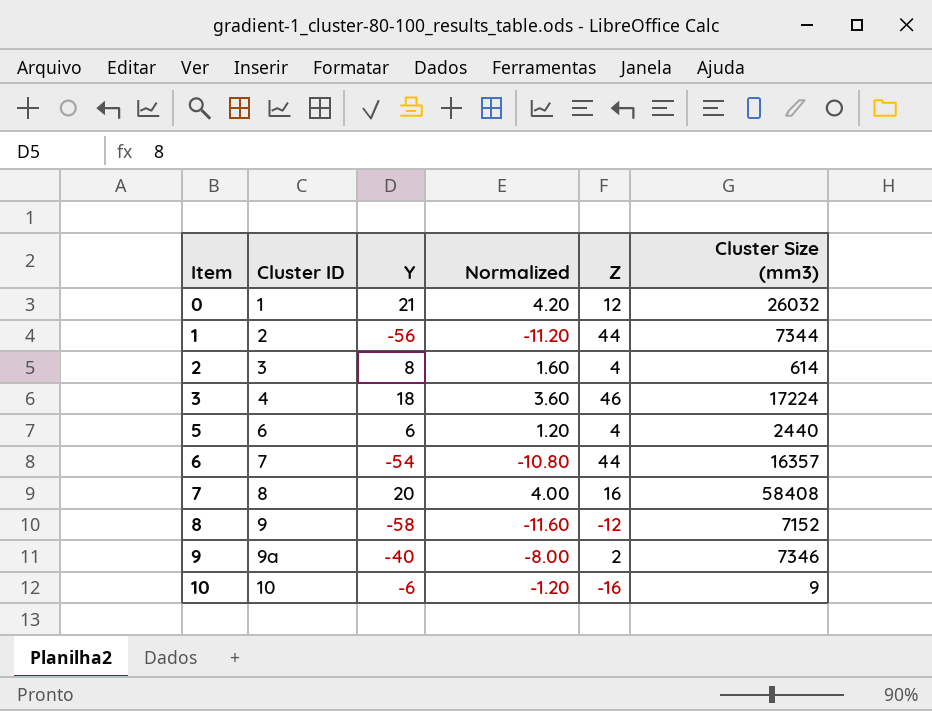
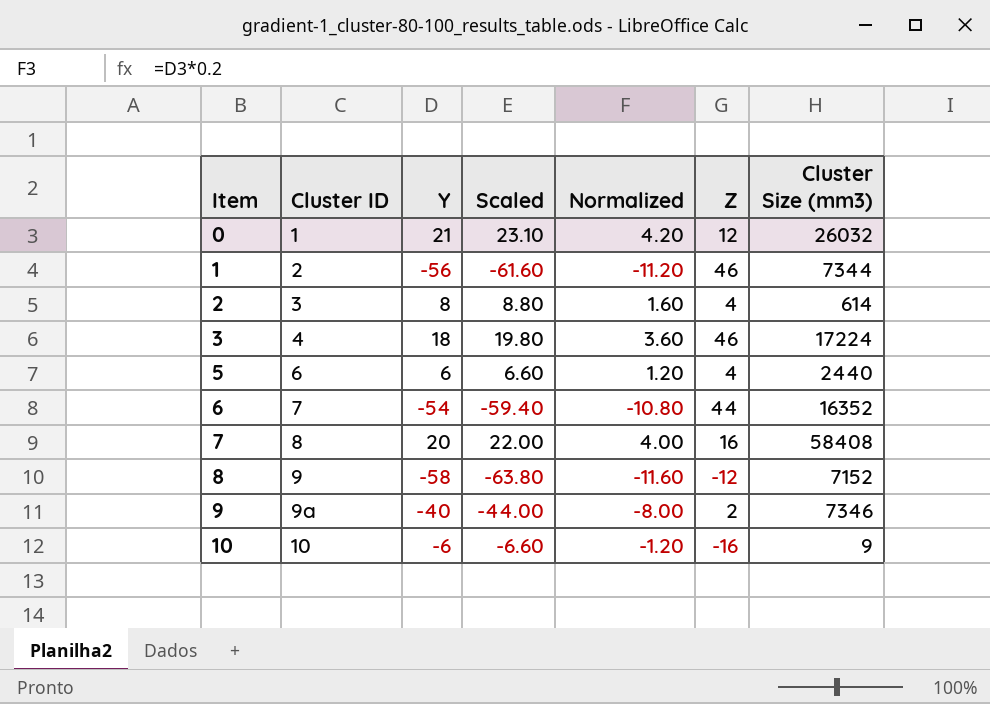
column Scaled | formula: none -> [Y] * 1.1
1 | Z: 44 -> 46
6 | Cluster Size (mm3): 16357 -> 16352

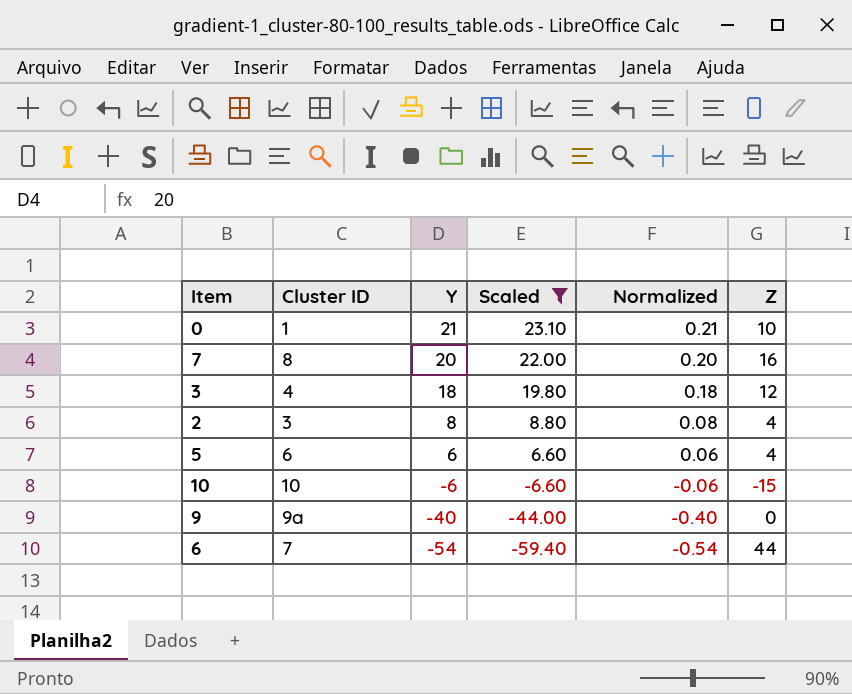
filter: none -> Scaled >= -59.40
row order: Item ascending -> Y descending
column Cluster Size (mm3) | position: 7 -> none
column Normalized | formula: [Y] * 0.2 -> [Y] * 0.01
0 | Z: 12 -> 10
3 | Z: 46 -> 12
10 | Z: -16 -> -15
9 | Z: 2 -> 0

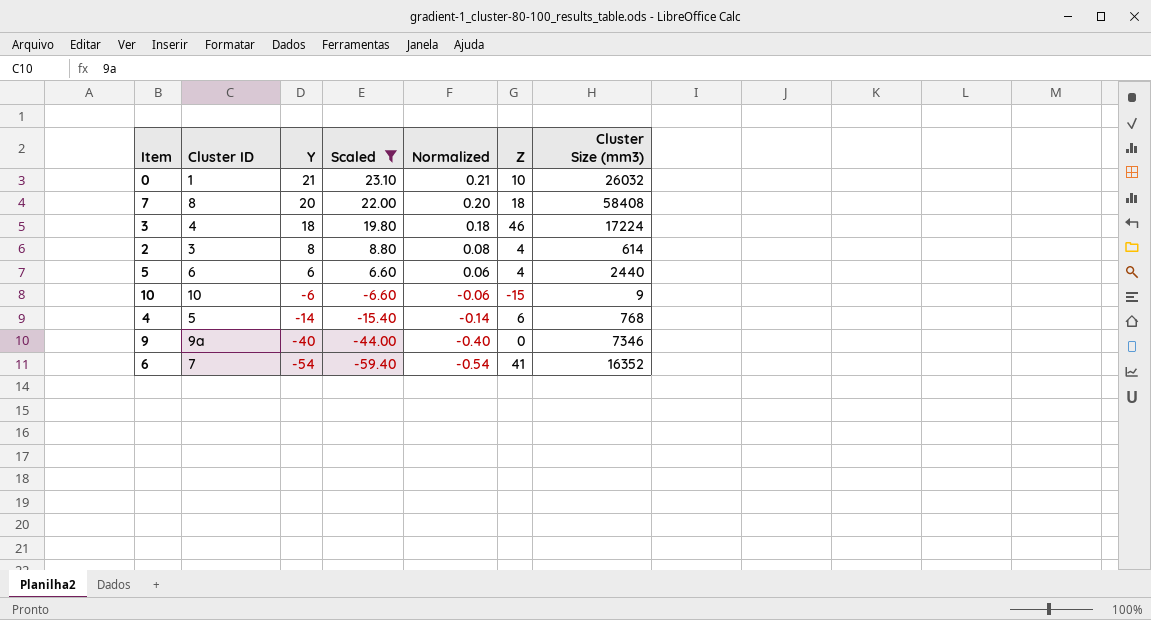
column Cluster Size (mm3) | position: none -> 7
7 | Z: 16 -> 18
3 | Z: 12 -> 46
row 4: none -> 5 | -14 | -15.40 | -0.14 | 6 | 768
6 | Z: 44 -> 41

